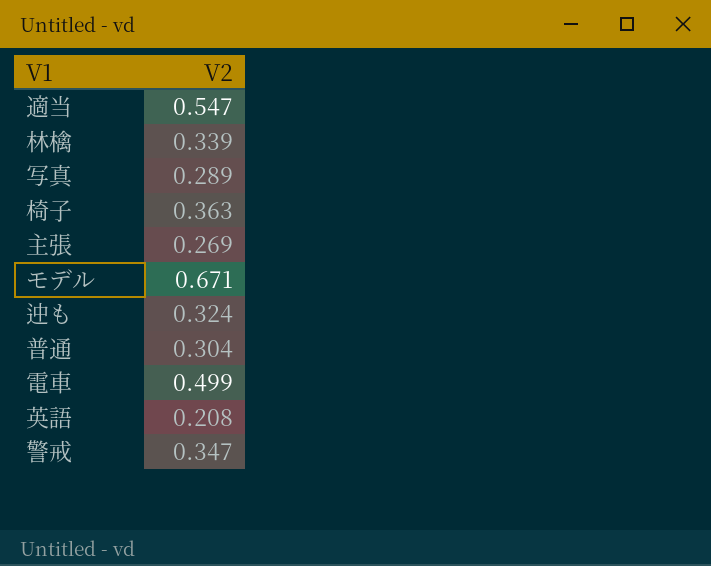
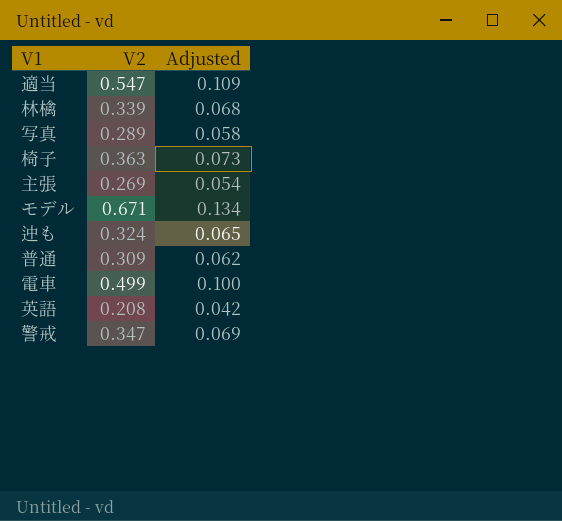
column Adjusted | formula: none -> [V2] * 0.2
普通 | V2: 0.304 -> 0.309

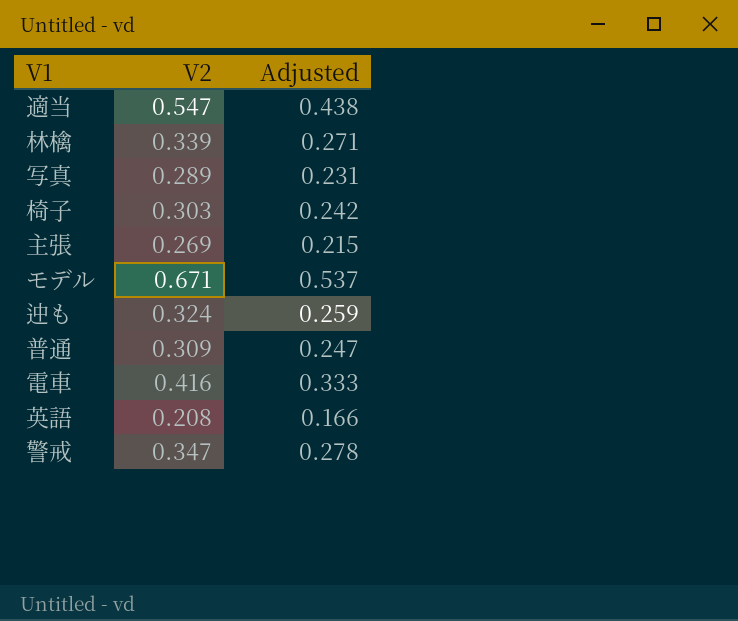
column Adjusted | formula: [V2] * 0.2 -> [V2] * 0.8
椅子 | V2: 0.363 -> 0.303
電車 | V2: 0.499 -> 0.416

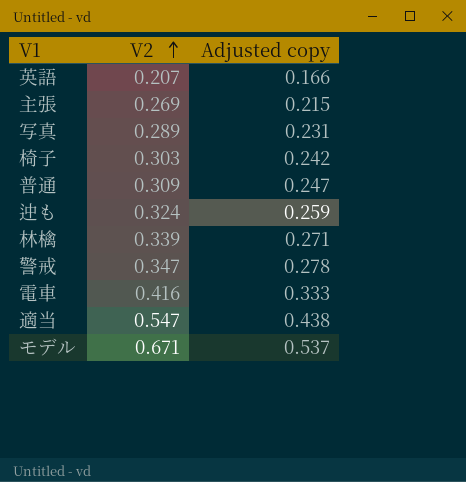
row order: none -> V2 ascending
column name: Adjusted -> Adjusted copy
英語 | V2: 0.208 -> 0.207

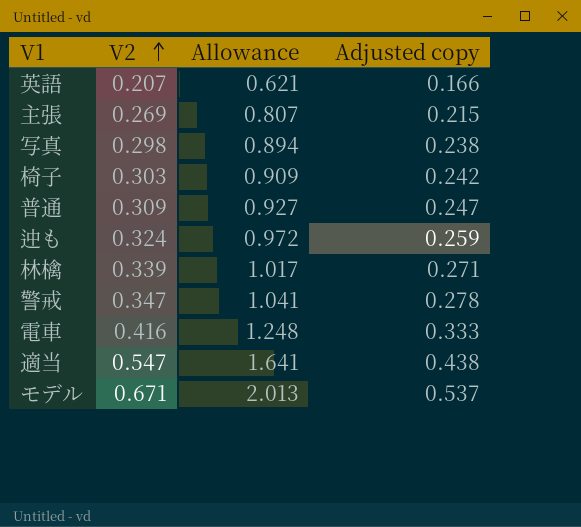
column Allowance | formula: none -> [V2] * 3
写真 | V2: 0.289 -> 0.298
写真 | Adjusted copy: 0.231 -> 0.238

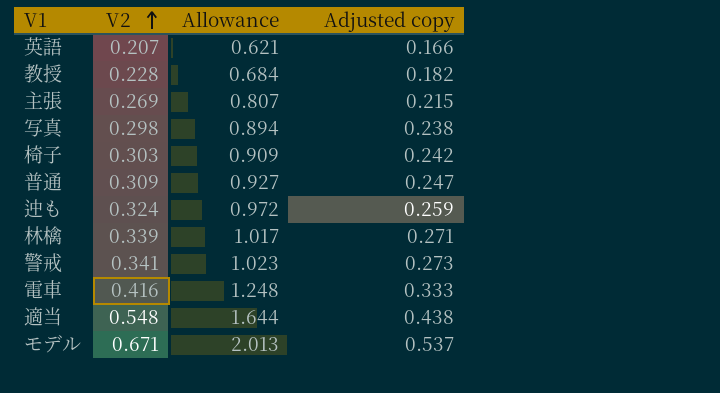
row 教授: none -> 0.228 | 0.684 | 0.182
警戒 | V2: 0.347 -> 0.341
警戒 | Allowance: 1.041 -> 1.023
警戒 | Adjusted copy: 0.278 -> 0.273
適当 | V2: 0.547 -> 0.548
適当 | Allowance: 1.641 -> 1.644

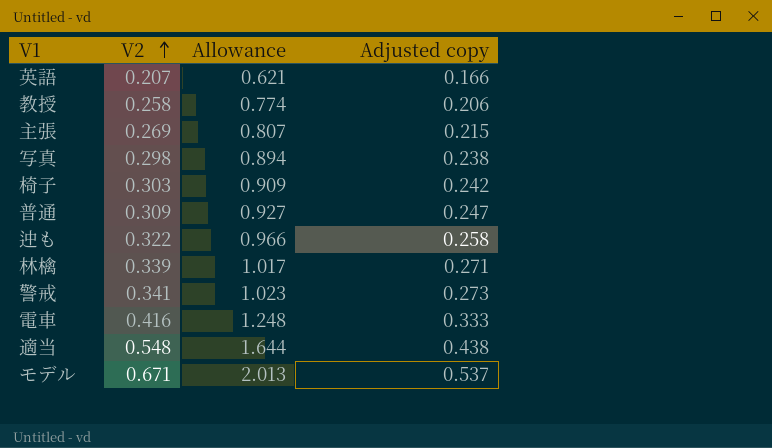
教授 | V2: 0.228 -> 0.258
教授 | Allowance: 0.684 -> 0.774
教授 | Adjusted copy: 0.182 -> 0.206
迚も | V2: 0.324 -> 0.322
迚も | Allowance: 0.972 -> 0.966
迚も | Adjusted copy: 0.259 -> 0.258

